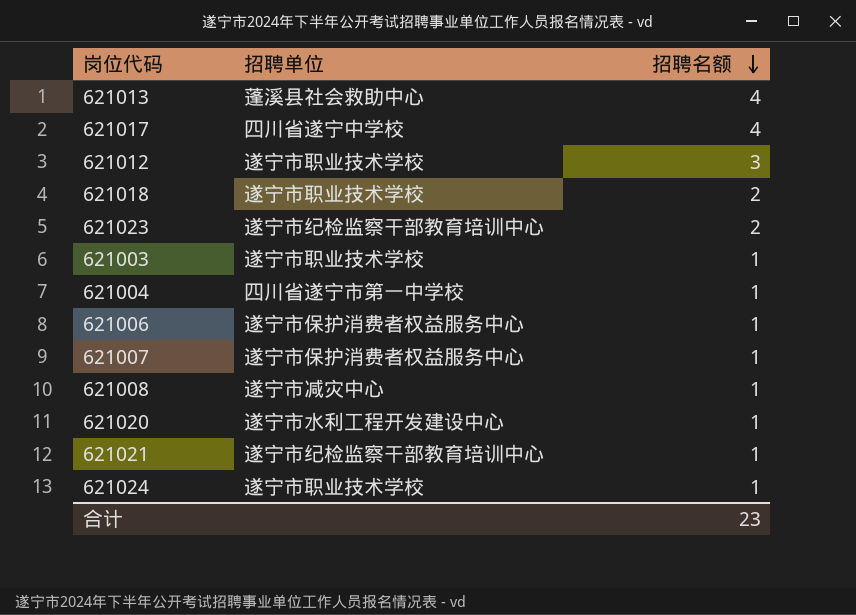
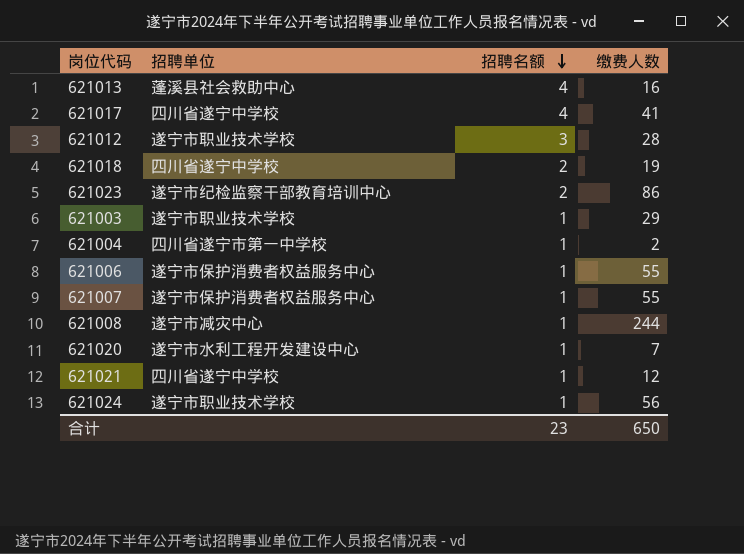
column 缴费人数 | position: none -> 4
621018 | 招聘单位: 遂宁市职业技术学校 -> 四川省遂宁中学校
621021 | 招聘单位: 遂宁市纪检监察干部教育培训中心 -> 四川省遂宁中学校

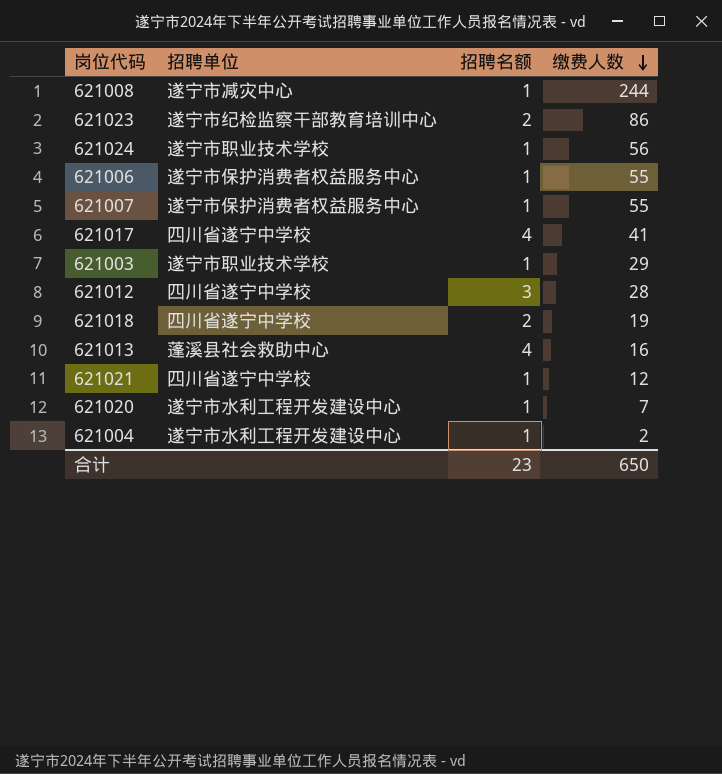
row order: 招聘名额 descending -> 缴费人数 descending
621012 | 招聘单位: 遂宁市职业技术学校 -> 四川省遂宁中学校
621004 | 招聘单位: 四川省遂宁市第一中学校 -> 遂宁市水利工程开发建设中心

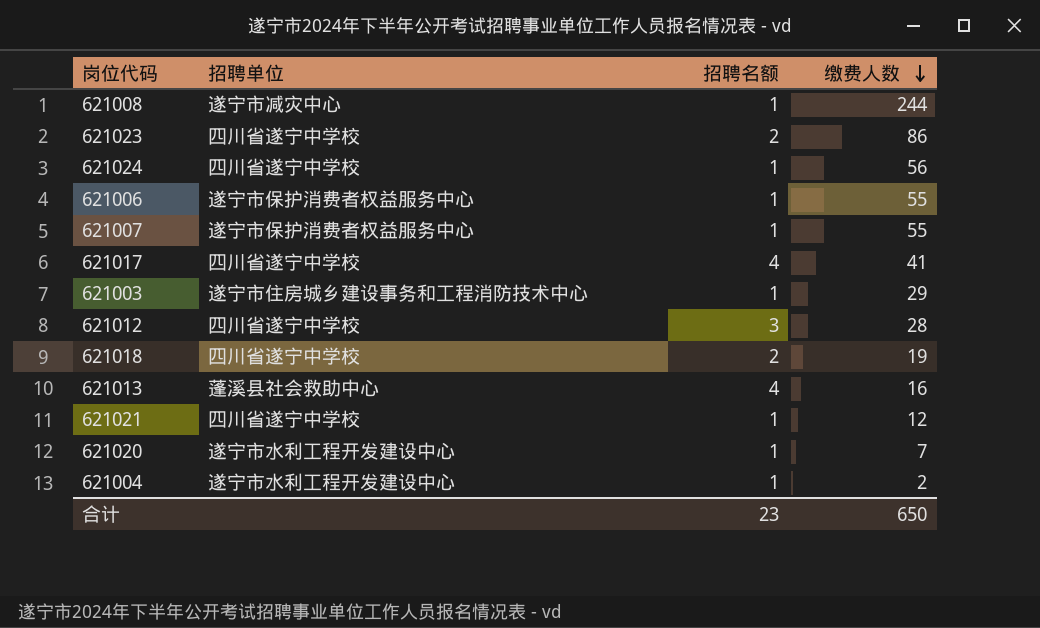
621023 | 招聘单位: 遂宁市纪检监察干部教育培训中心 -> 四川省遂宁中学校
621024 | 招聘单位: 遂宁市职业技术学校 -> 四川省遂宁中学校
621003 | 招聘单位: 遂宁市职业技术学校 -> 遂宁市住房城乡建设事务和工程消防技术中心

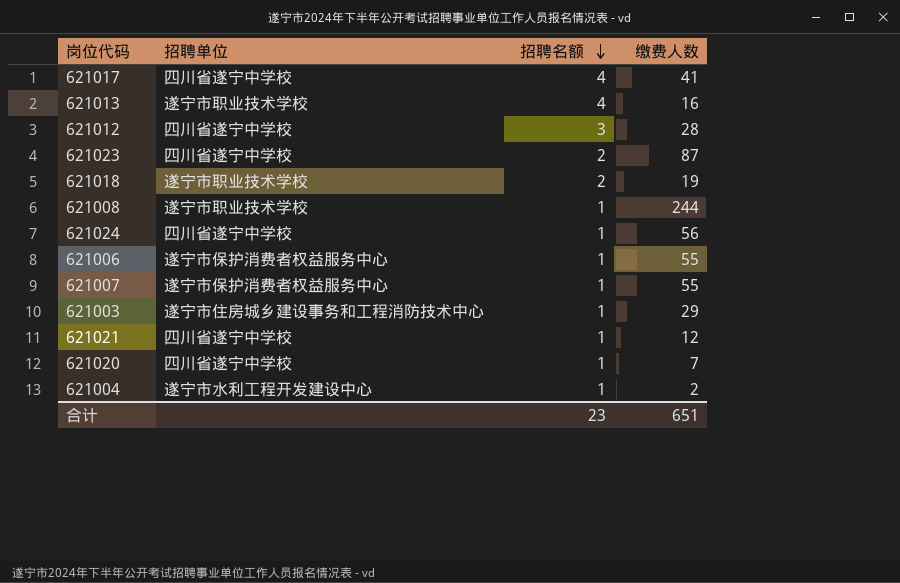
row order: 缴费人数 descending -> 招聘名额 descending
621013 | 招聘单位: 蓬溪县社会救助中心 -> 遂宁市职业技术学校
621023 | 缴费人数: 86 -> 87
621018 | 招聘单位: 四川省遂宁中学校 -> 遂宁市职业技术学校
621008 | 招聘单位: 遂宁市减灾中心 -> 遂宁市职业技术学校
621020 | 招聘单位: 遂宁市水利工程开发建设中心 -> 四川省遂宁中学校
合计 | 缴费人数: 650 -> 651

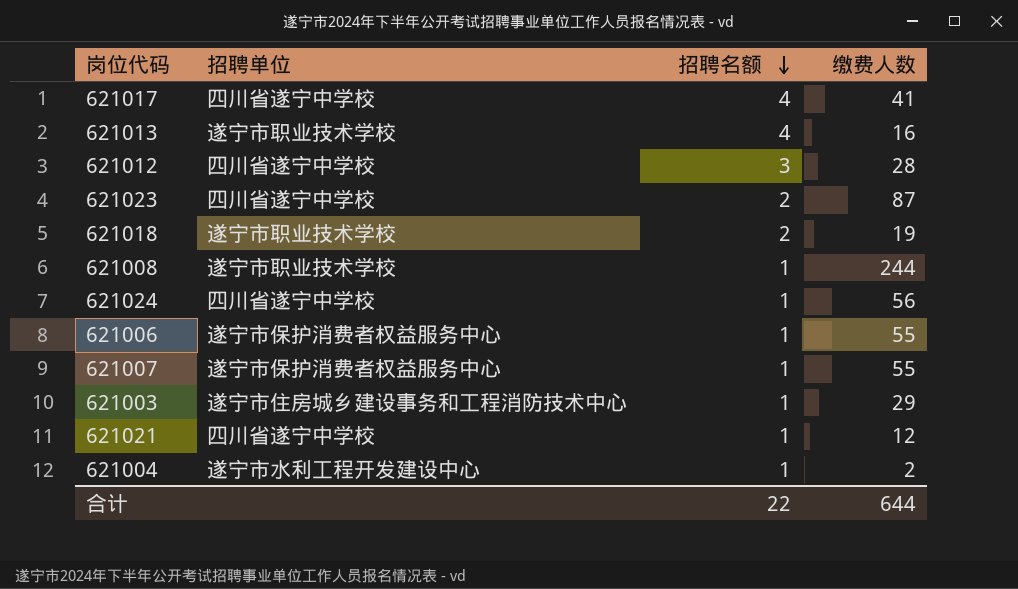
row 621020: 四川省遂宁中学校 | 1 | 7 -> none
合计 | 招聘名额: 23 -> 22
合计 | 缴费人数: 651 -> 644

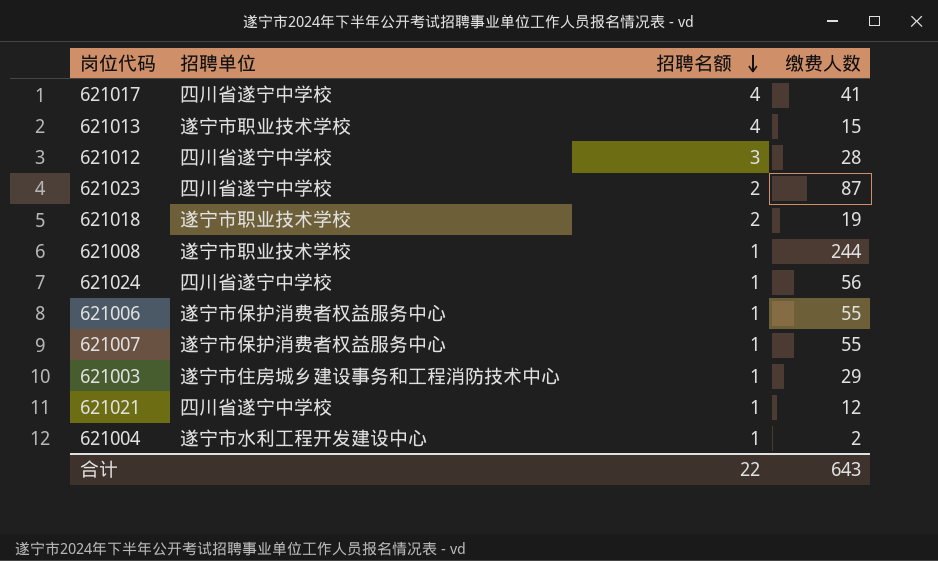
621013 | 缴费人数: 16 -> 15
合计 | 缴费人数: 644 -> 643

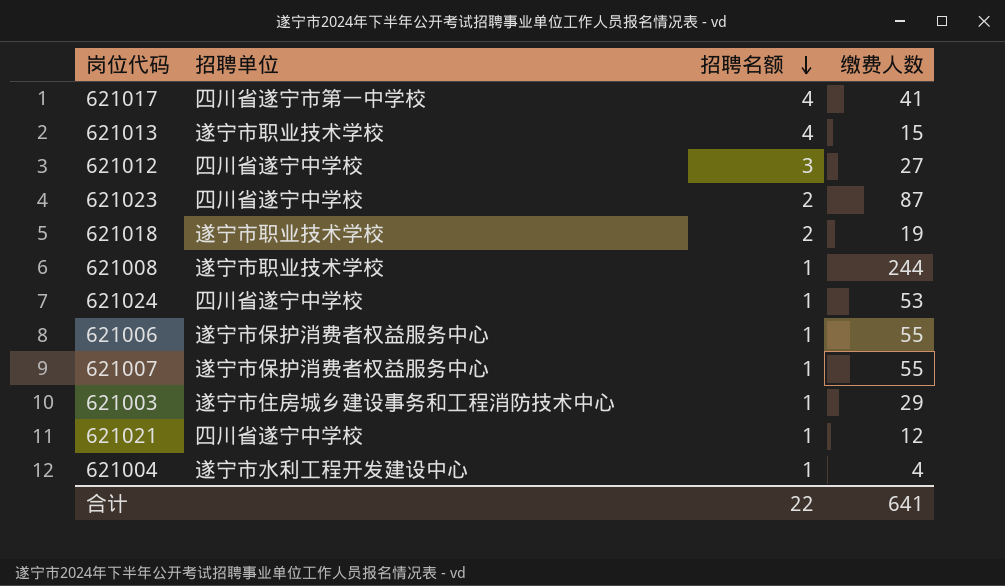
621017 | 招聘单位: 四川省遂宁中学校 -> 四川省遂宁市第一中学校
621012 | 缴费人数: 28 -> 27
621024 | 缴费人数: 56 -> 53
621004 | 缴费人数: 2 -> 4
合计 | 缴费人数: 643 -> 641

